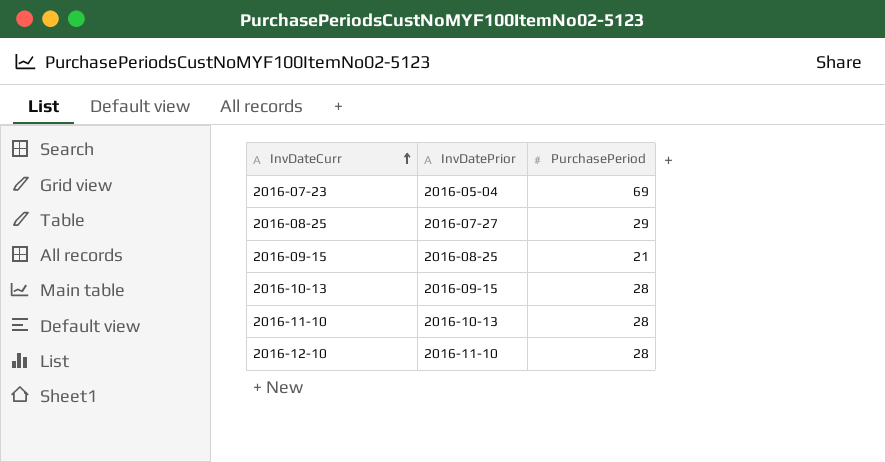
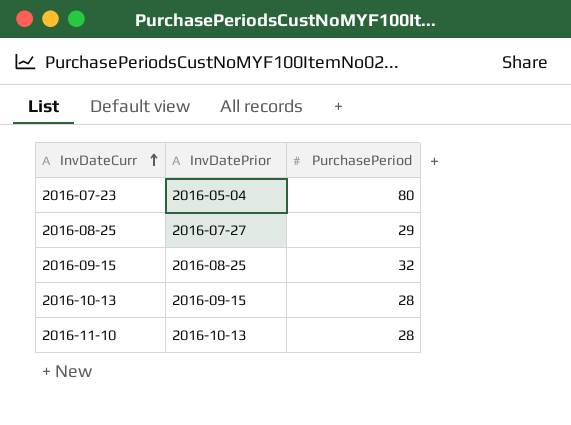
row 2016-12-10: 2016-11-10 | 28 -> none
2016-07-23 | PurchasePeriod: 69 -> 80
2016-09-15 | PurchasePeriod: 21 -> 32

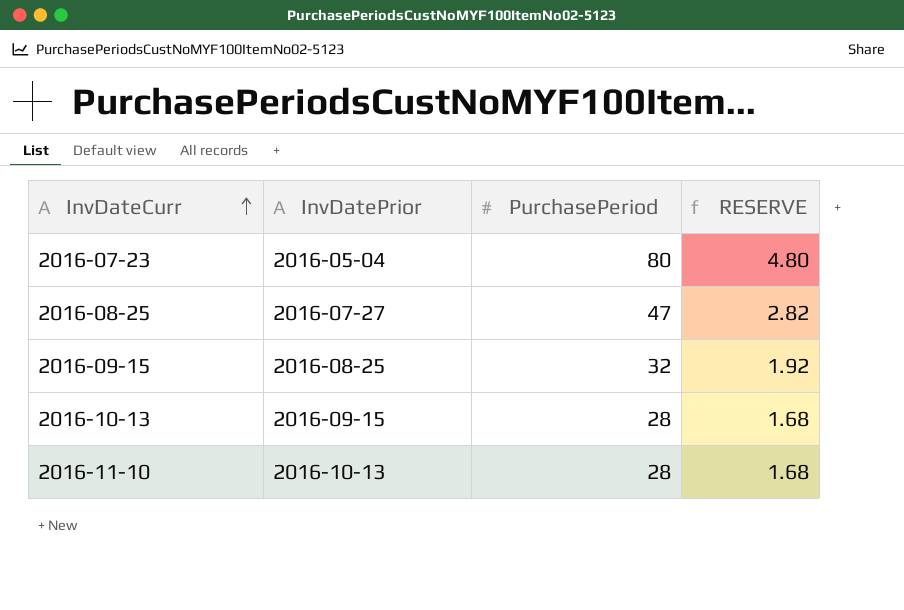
column RESERVE | formula: none -> [PurchasePeriod] * 0.06
2016-08-25 | PurchasePeriod: 29 -> 47

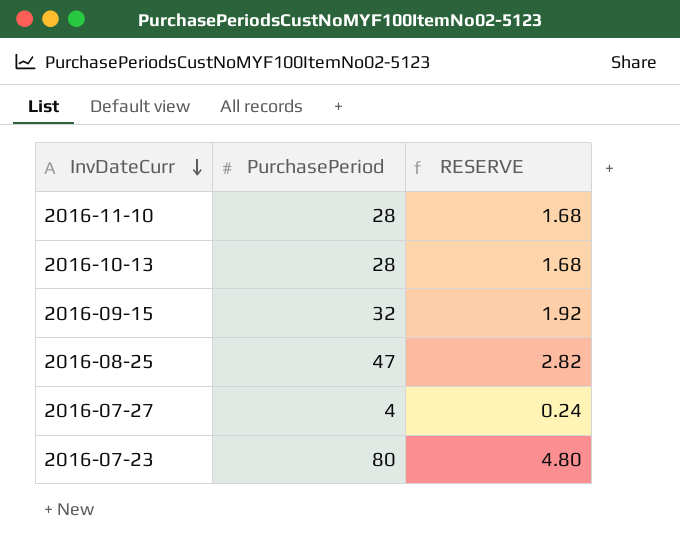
row order: InvDateCurr ascending -> InvDateCurr descending
column InvDatePrior | position: 2 -> none
row 2016-07-27: none -> 4 | 0.24

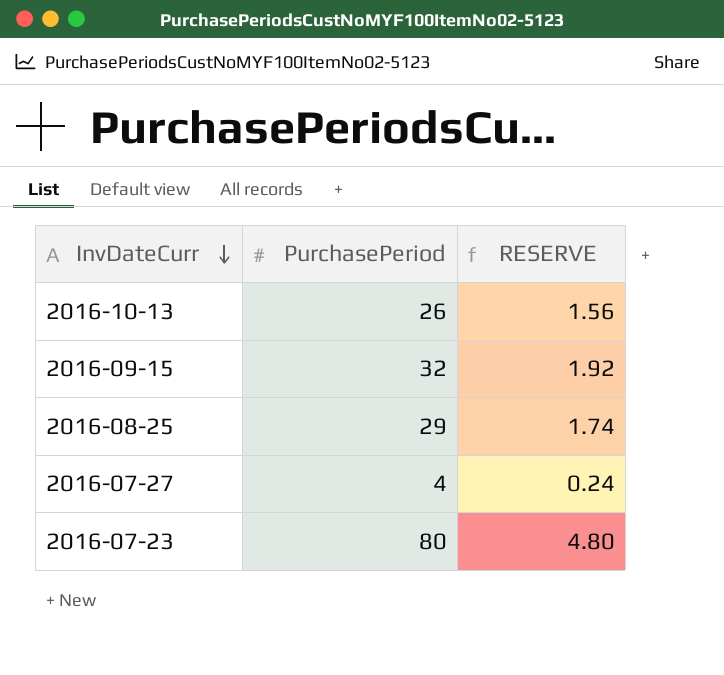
row 2016-11-10: 28 | 1.68 -> none
2016-10-13 | PurchasePeriod: 28 -> 26
2016-10-13 | RESERVE: 1.68 -> 1.56
2016-08-25 | PurchasePeriod: 47 -> 29
2016-08-25 | RESERVE: 2.82 -> 1.74

